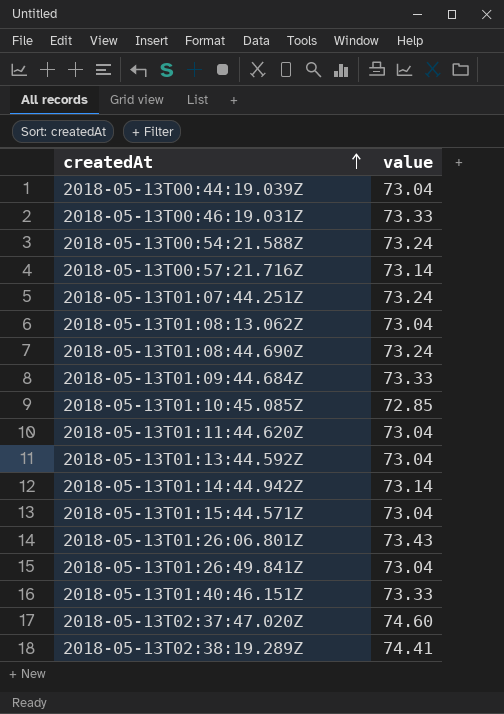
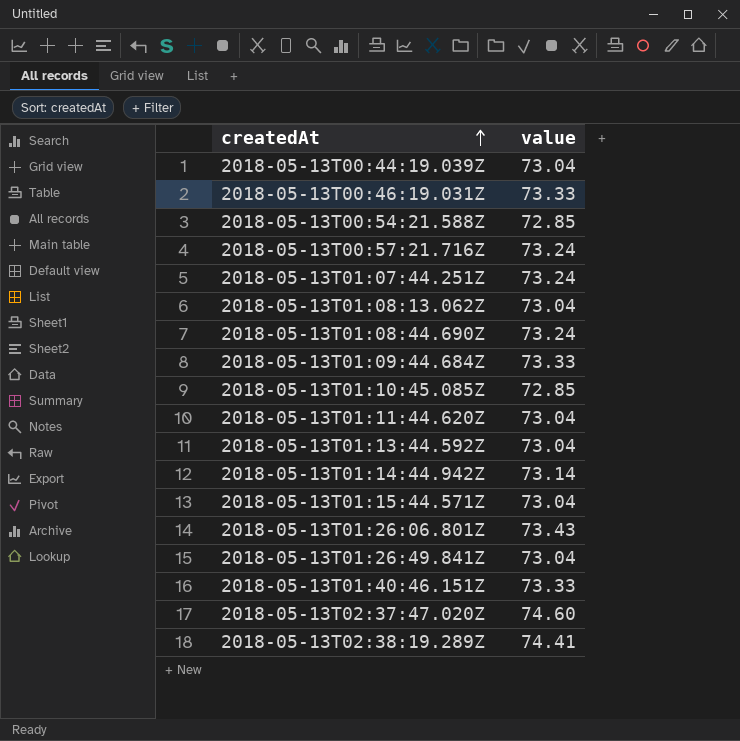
2018-05-13T00:54:21.588Z | value: 73.24 -> 72.85
2018-05-13T00:57:21.716Z | value: 73.14 -> 73.24

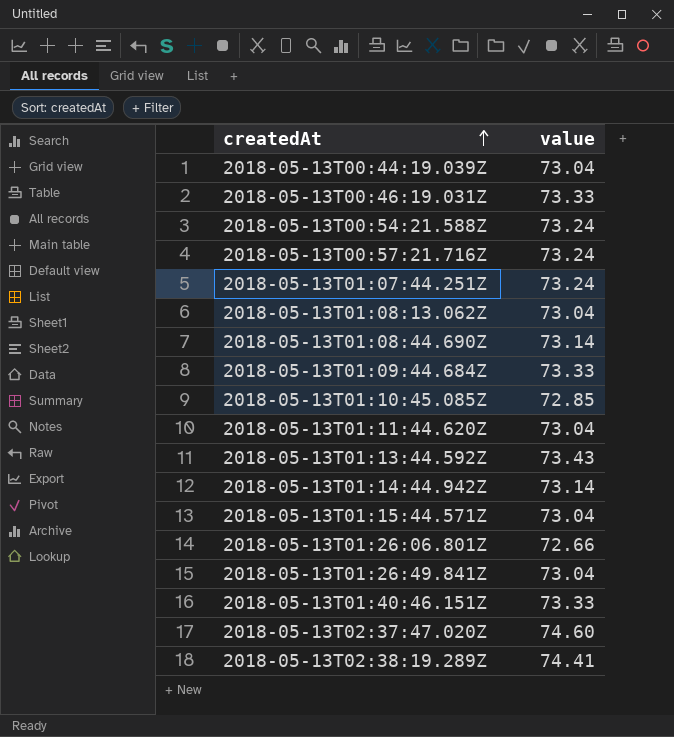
2018-05-13T00:54:21.588Z | value: 72.85 -> 73.24
2018-05-13T01:08:44.690Z | value: 73.24 -> 73.14
2018-05-13T01:13:44.592Z | value: 73.04 -> 73.43
2018-05-13T01:26:06.801Z | value: 73.43 -> 72.66

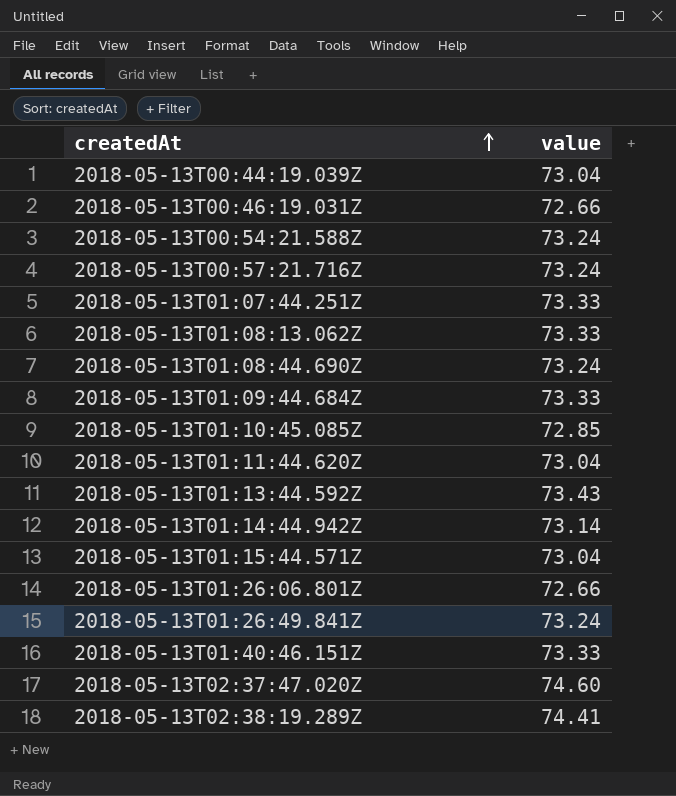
2018-05-13T00:46:19.031Z | value: 73.33 -> 72.66
2018-05-13T01:07:44.251Z | value: 73.24 -> 73.33
2018-05-13T01:08:13.062Z | value: 73.04 -> 73.33
2018-05-13T01:08:44.690Z | value: 73.14 -> 73.24
2018-05-13T01:26:49.841Z | value: 73.04 -> 73.24

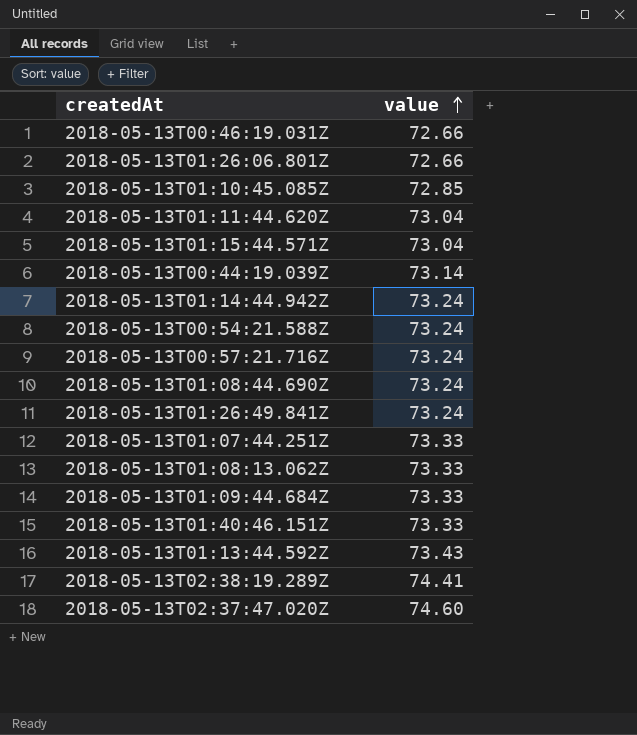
row order: createdAt ascending -> value ascending
2018-05-13T00:44:19.039Z | value: 73.04 -> 73.14
2018-05-13T01:14:44.942Z | value: 73.14 -> 73.24

